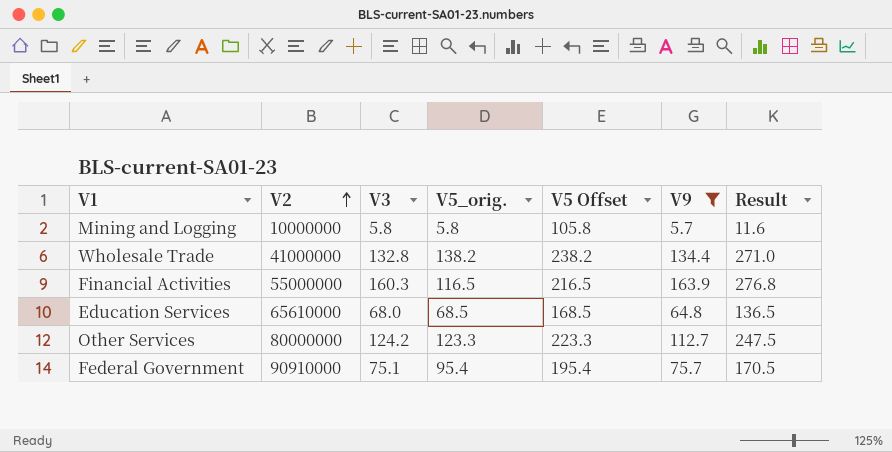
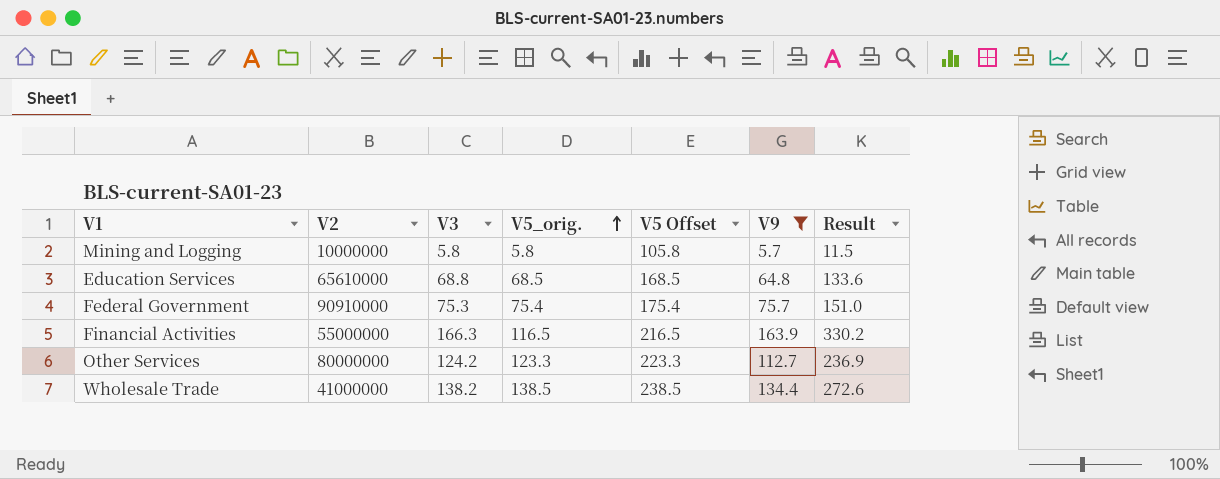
row order: V2 ascending -> V5_orig. ascending
column Result | formula: [V3] + [V5_orig.] -> [V3] + [V9]
Education Services | V3: 68.0 -> 68.8
Federal Government | V3: 75.1 -> 75.3
Federal Government | V5_orig.: 95.4 -> 75.4
Federal Government | V5 Offset: 195.4 -> 175.4
Financial Activities | V3: 160.3 -> 166.3
Wholesale Trade | V3: 132.8 -> 138.2
Wholesale Trade | V5_orig.: 138.2 -> 138.5
Wholesale Trade | V5 Offset: 238.2 -> 238.5

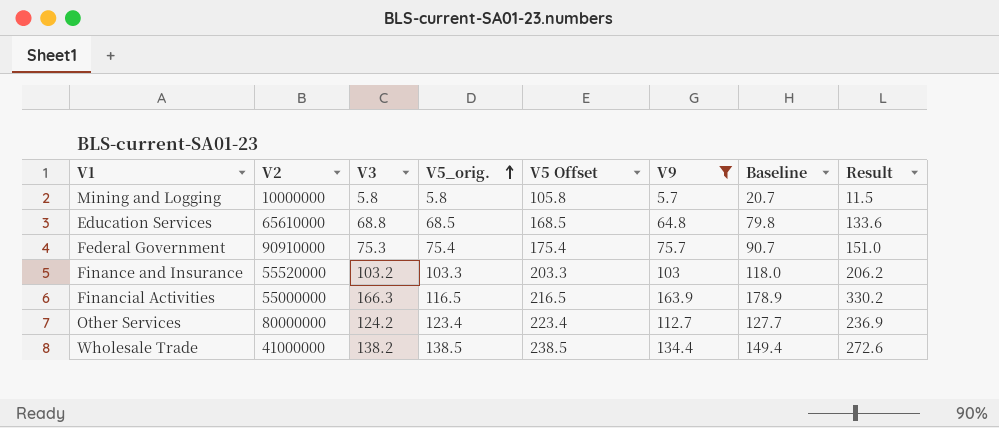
column Baseline | formula: none -> [V9] + 15
row Finance and Insurance: none -> 55520000 | 103.2 | 103.3 | 203.3 | 103 | 118.0 | 206.2
Other Services | V5_orig.: 123.3 -> 123.4
Other Services | V5 Offset: 223.3 -> 223.4

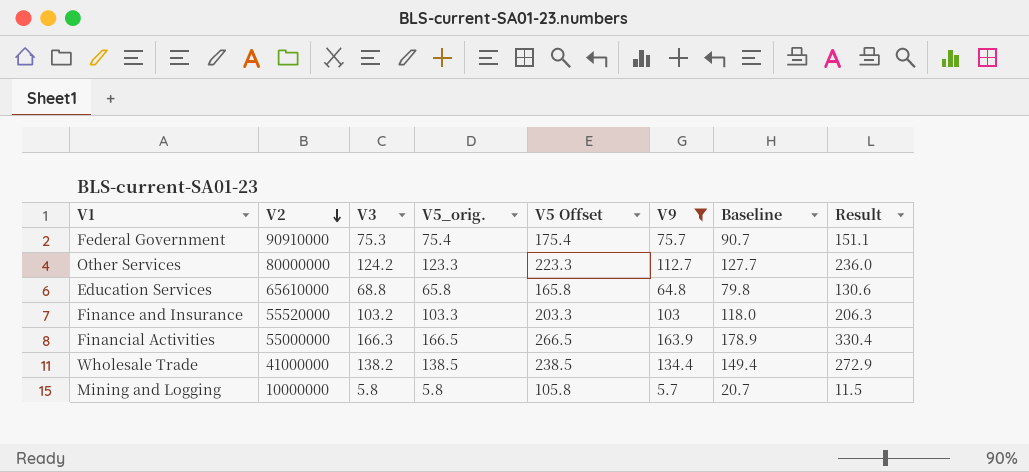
row order: V5_orig. ascending -> V2 descending
column Result | formula: [V3] + [V9] -> [V5_orig.] + [V9]
Other Services | V5_orig.: 123.4 -> 123.3
Other Services | V5 Offset: 223.4 -> 223.3
Education Services | V5_orig.: 68.5 -> 65.8
Education Services | V5 Offset: 168.5 -> 165.8
Financial Activities | V5_orig.: 116.5 -> 166.5
Financial Activities | V5 Offset: 216.5 -> 266.5

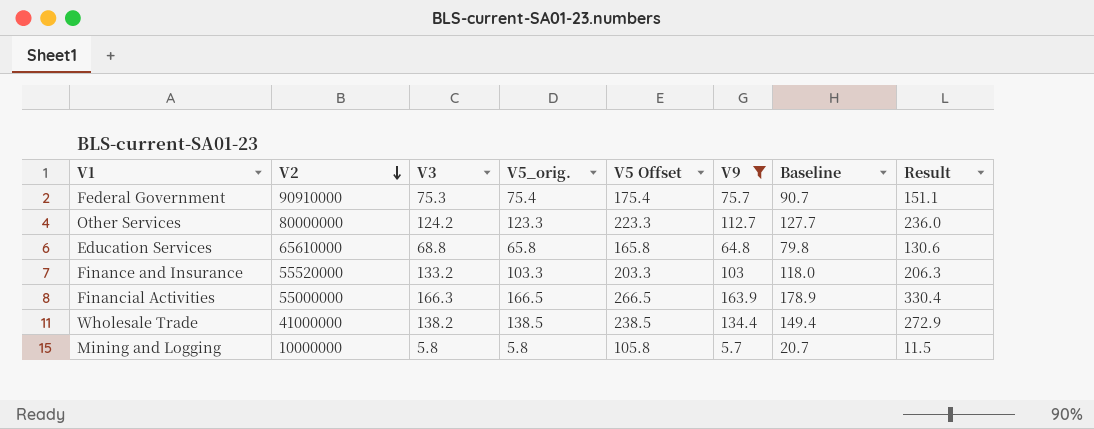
Finance and Insurance | V3: 103.2 -> 133.2

